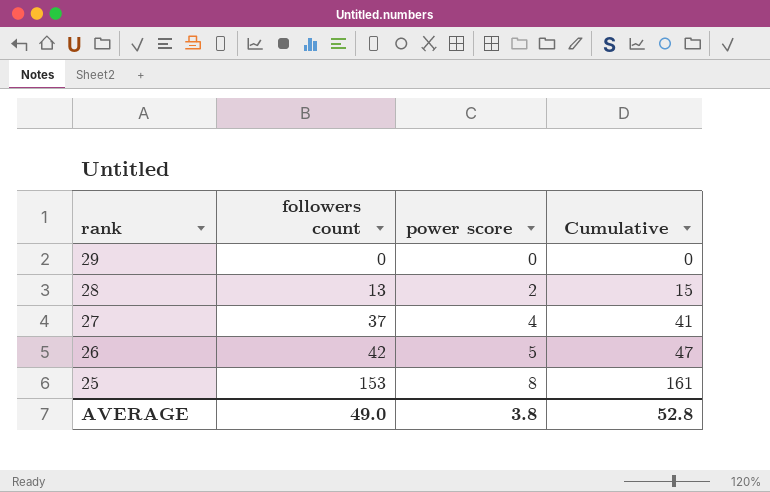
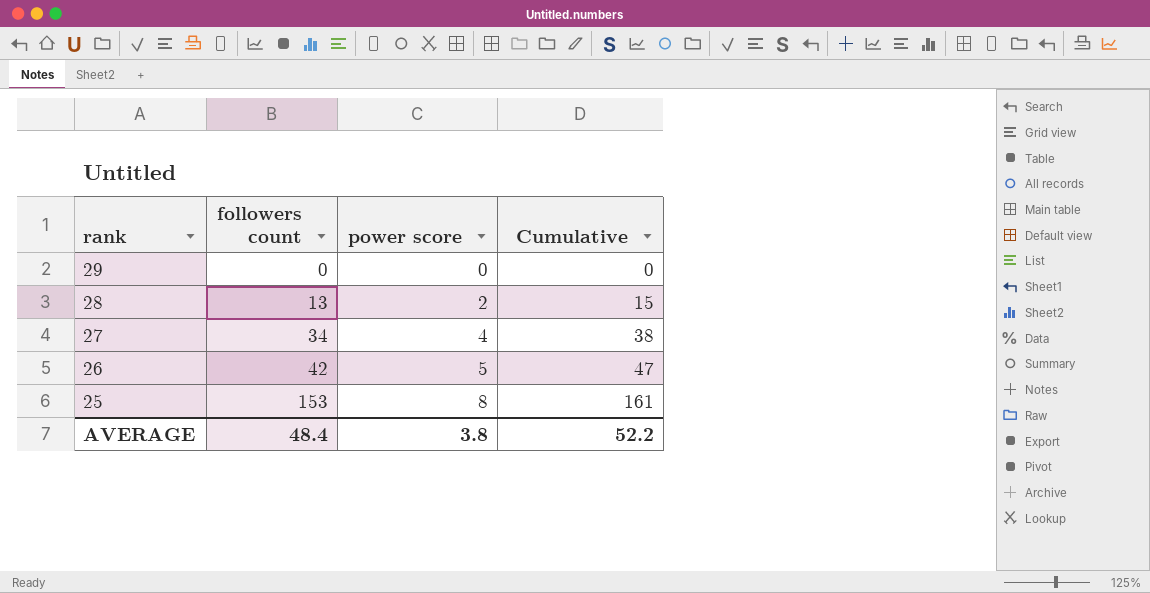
27 | followers count: 37 -> 34
27 | Cumulative: 41 -> 38
AVERAGE | followers count: 49.0 -> 48.4
AVERAGE | Cumulative: 52.8 -> 52.2

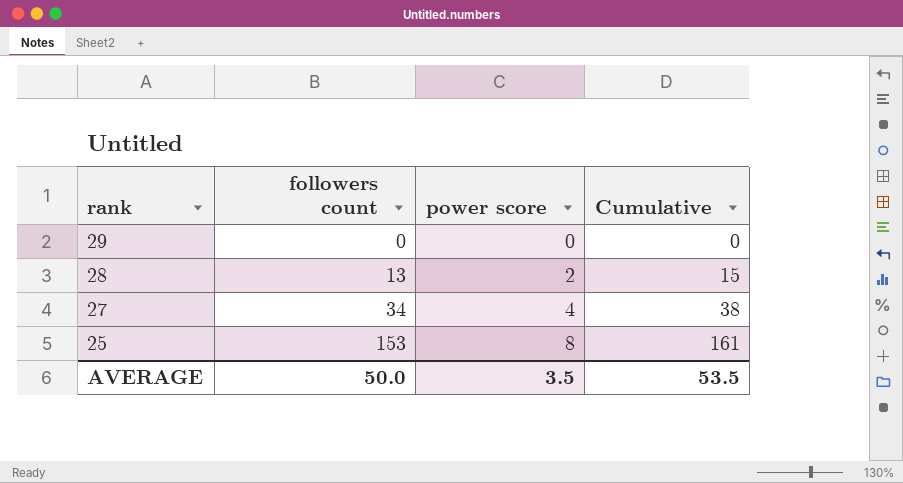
row 26: 42 | 5 | 47 -> none
AVERAGE | followers count: 48.4 -> 50.0
AVERAGE | power score: 3.8 -> 3.5
AVERAGE | Cumulative: 52.2 -> 53.5

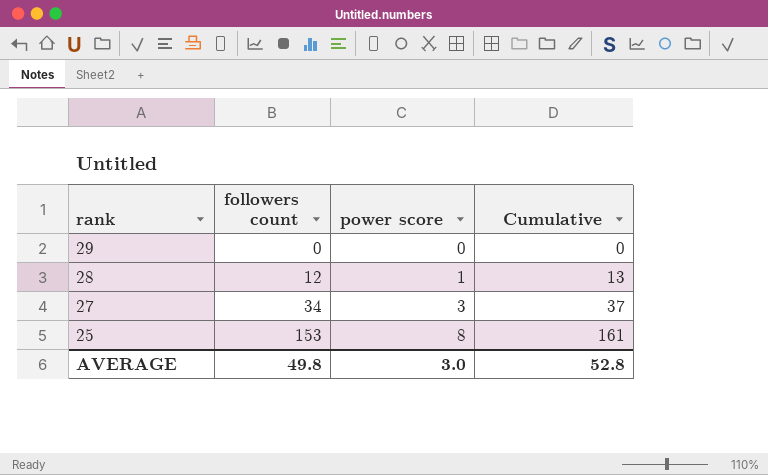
28 | followers count: 13 -> 12
28 | power score: 2 -> 1
28 | Cumulative: 15 -> 13
27 | power score: 4 -> 3
27 | Cumulative: 38 -> 37
AVERAGE | followers count: 50.0 -> 49.8
AVERAGE | power score: 3.5 -> 3.0
AVERAGE | Cumulative: 53.5 -> 52.8

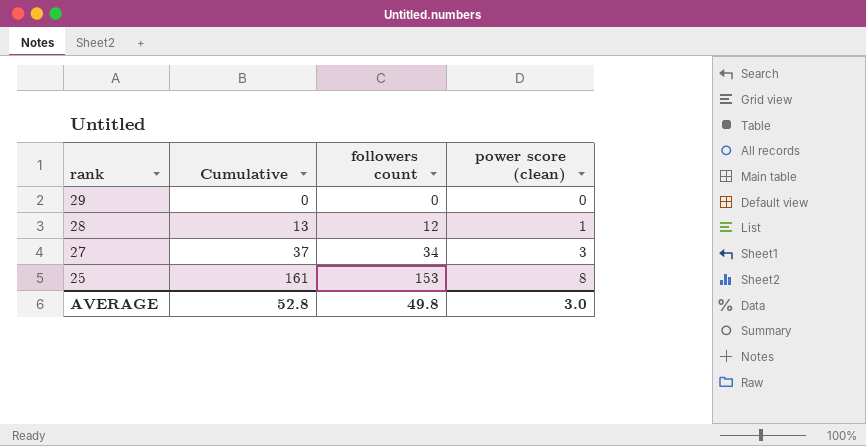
column Cumulative | position: 4 -> 2
column name: power score -> power score (clean)

